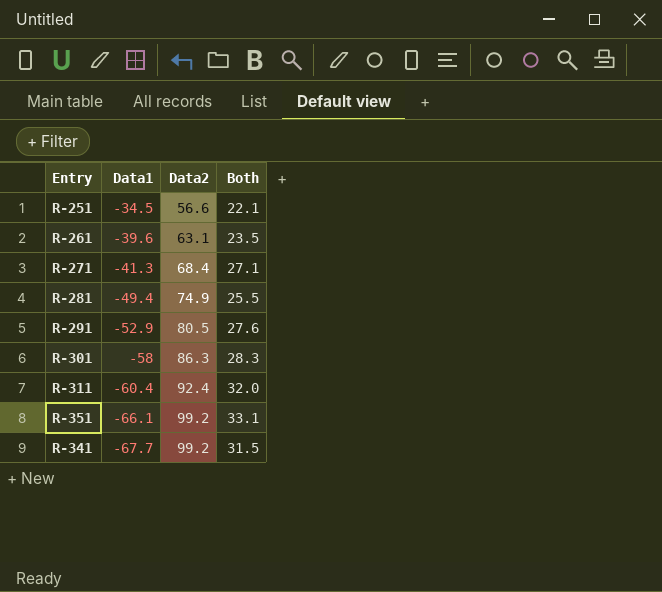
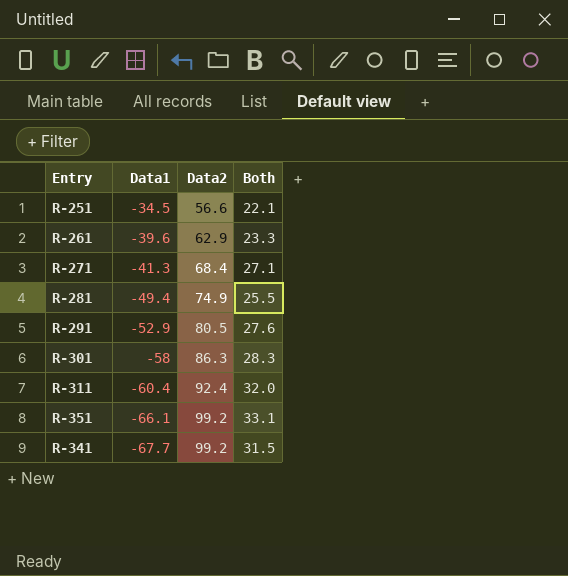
R-261 | Data2: 63.1 -> 62.9
R-261 | Both: 23.5 -> 23.3

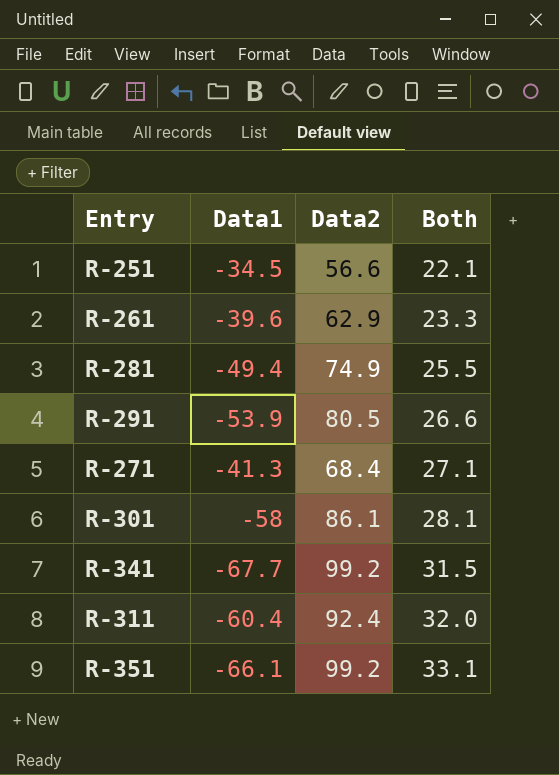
row order: Data1 descending -> Both ascending
R-291 | Data1: -52.9 -> -53.9
R-291 | Both: 27.6 -> 26.6
R-301 | Data2: 86.3 -> 86.1
R-301 | Both: 28.3 -> 28.1

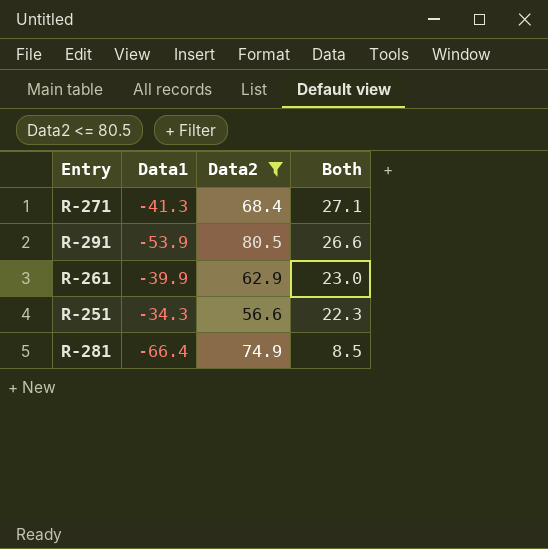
filter: none -> Data2 <= 80.5
row order: Both ascending -> Both descending
R-261 | Data1: -39.6 -> -39.9
R-261 | Both: 23.3 -> 23.0
R-251 | Data1: -34.5 -> -34.3
R-251 | Both: 22.1 -> 22.3
R-281 | Data1: -49.4 -> -66.4
R-281 | Both: 25.5 -> 8.5

